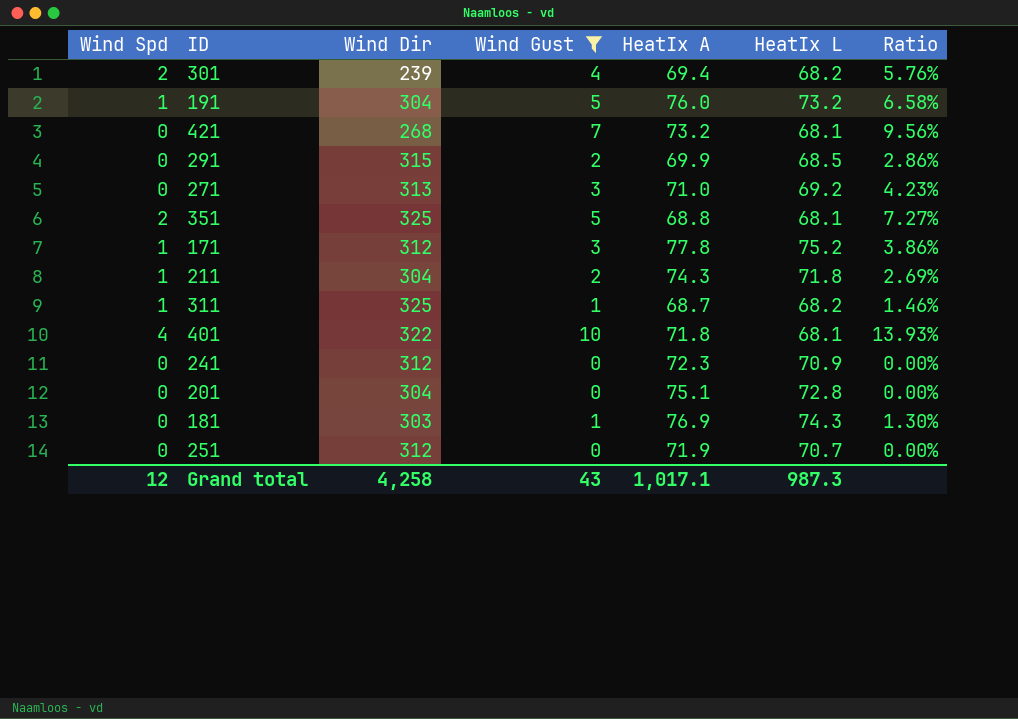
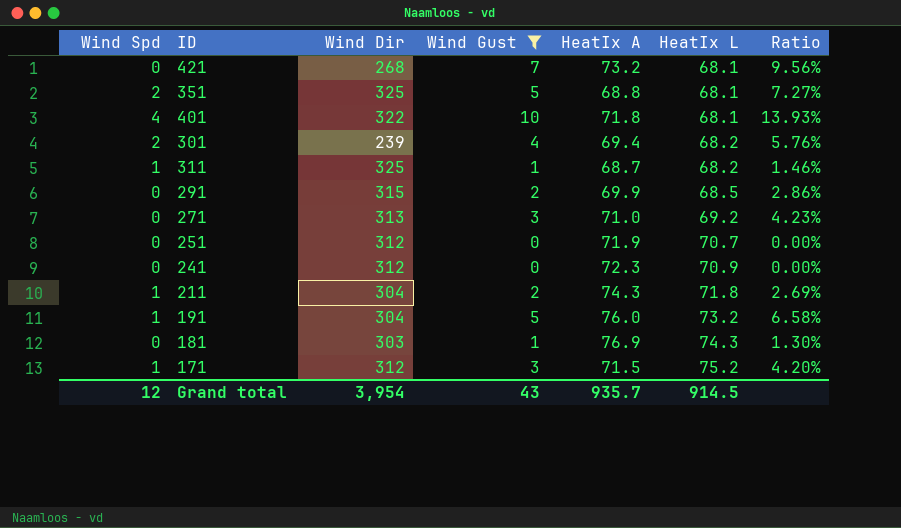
row order: none -> HeatIx L ascending
row 201: 0 | 304 | 0 | 75.1 | 72.8 | 0.00% -> none
171 | HeatIx A: 77.8 -> 71.5
171 | Ratio: 3.86% -> 4.20%
Grand total | Wind Dir: 4,258 -> 3,954
Grand total | HeatIx A: 1,017.1 -> 935.7
Grand total | HeatIx L: 987.3 -> 914.5

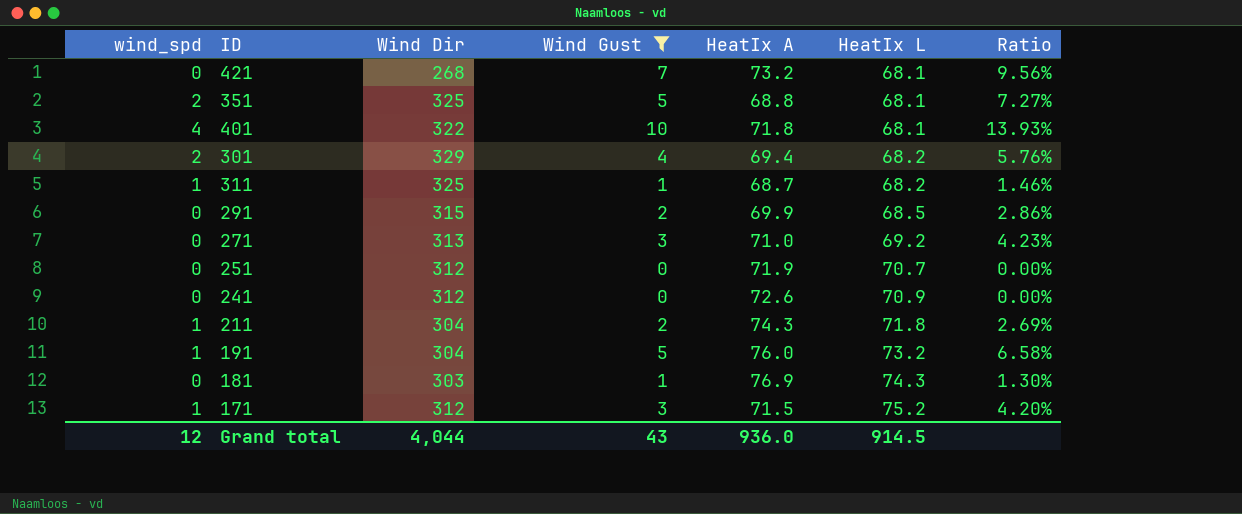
column name: Wind Spd -> wind_spd
301 | Wind Dir: 239 -> 329
241 | HeatIx A: 72.3 -> 72.6
Grand total | Wind Dir: 3,954 -> 4,044
Grand total | HeatIx A: 935.7 -> 936.0

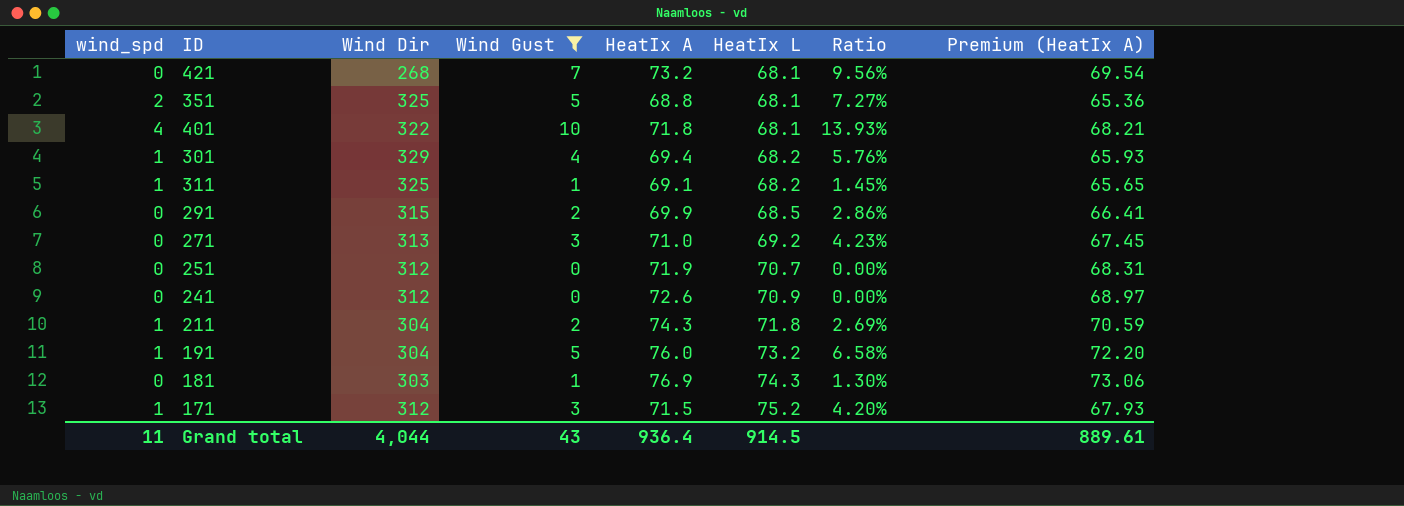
column Premium (HeatIx A) | formula: none -> [HeatIx A] * 0.95
301 | wind_spd: 2 -> 1
311 | HeatIx A: 68.7 -> 69.1
311 | Ratio: 1.46% -> 1.45%
Grand total | wind_spd: 12 -> 11
Grand total | HeatIx A: 936.0 -> 936.4

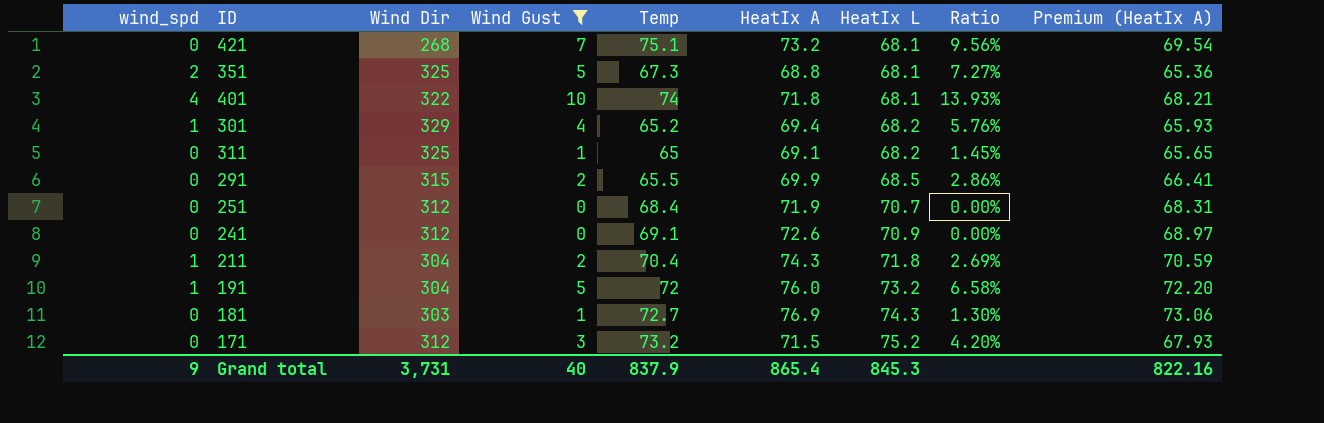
column Temp | position: none -> 5
row 271: 0 | 313 | 3 | 71.0 | 69.2 | 4.23% | 67.45 -> none
311 | wind_spd: 1 -> 0
171 | wind_spd: 1 -> 0
Grand total | wind_spd: 11 -> 9
Grand total | Wind Dir: 4,044 -> 3,731
Grand total | Wind Gust: 43 -> 40
Grand total | HeatIx A: 936.4 -> 865.4
Grand total | HeatIx L: 914.5 -> 845.3
Grand total | Premium (HeatIx A): 889.61 -> 822.16

